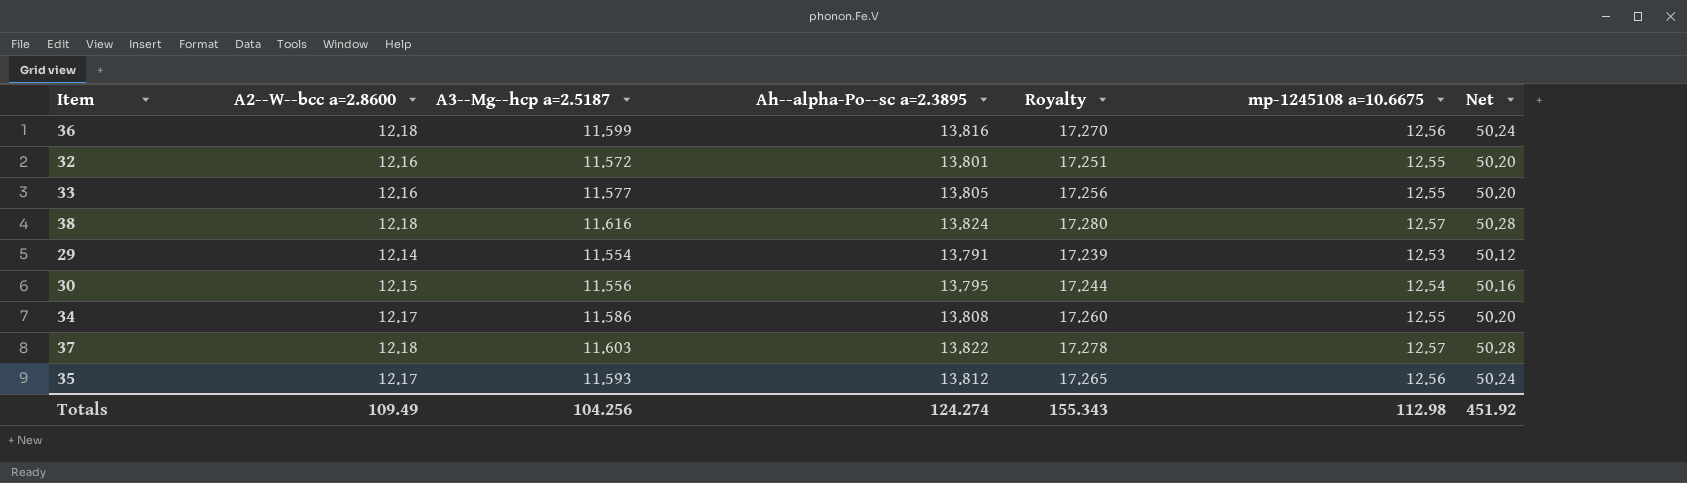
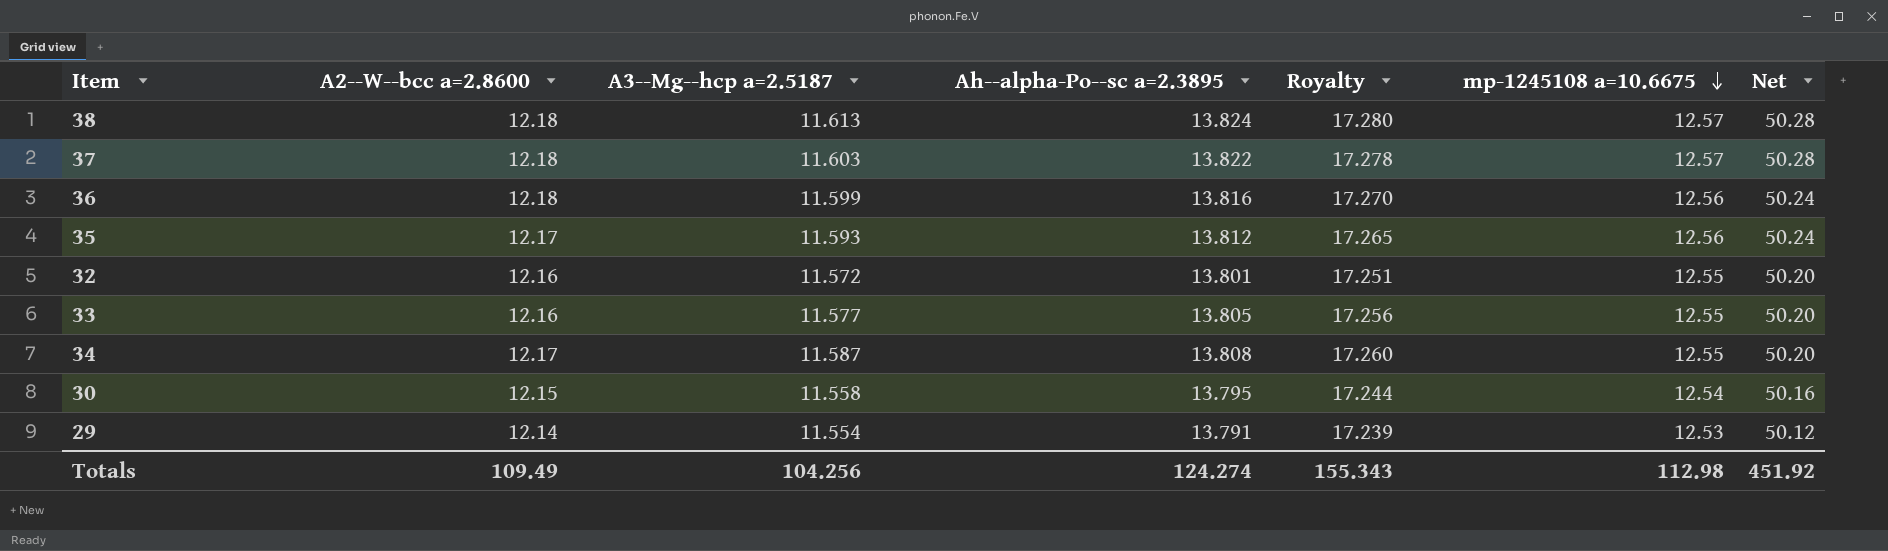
row order: none -> mp-1245108 a=10.6675 descending
38 | A3--Mg--hcp a=2.5187: 11.616 -> 11.613
34 | A3--Mg--hcp a=2.5187: 11.586 -> 11.587
30 | A3--Mg--hcp a=2.5187: 11.556 -> 11.558

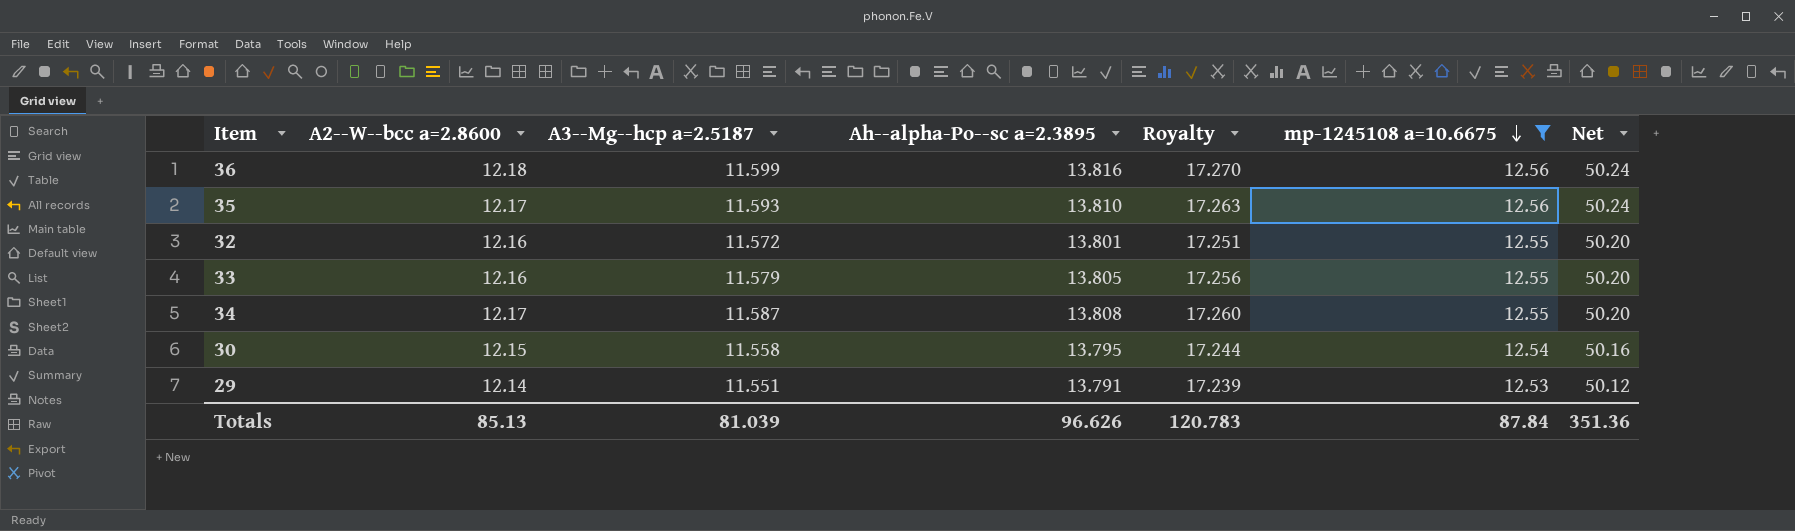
filter: none -> mp-1245108 a=10.6675 != 12.57
35 | Ah--alpha-Po--sc a=2.3895: 13.812 -> 13.810
35 | Royalty: 17.265 -> 17.263
33 | A3--Mg--hcp a=2.5187: 11.577 -> 11.579
29 | A3--Mg--hcp a=2.5187: 11.554 -> 11.551
Totals | A2--W--bcc a=2.8600: 109.49 -> 85.13
Totals | A3--Mg--hcp a=2.5187: 104.256 -> 81.039
Totals | Ah--alpha-Po--sc a=2.3895: 124.274 -> 96.626
Totals | Royalty: 155.343 -> 120.783
Totals | mp-1245108 a=10.6675: 112.98 -> 87.84
Totals | Net: 451.92 -> 351.36

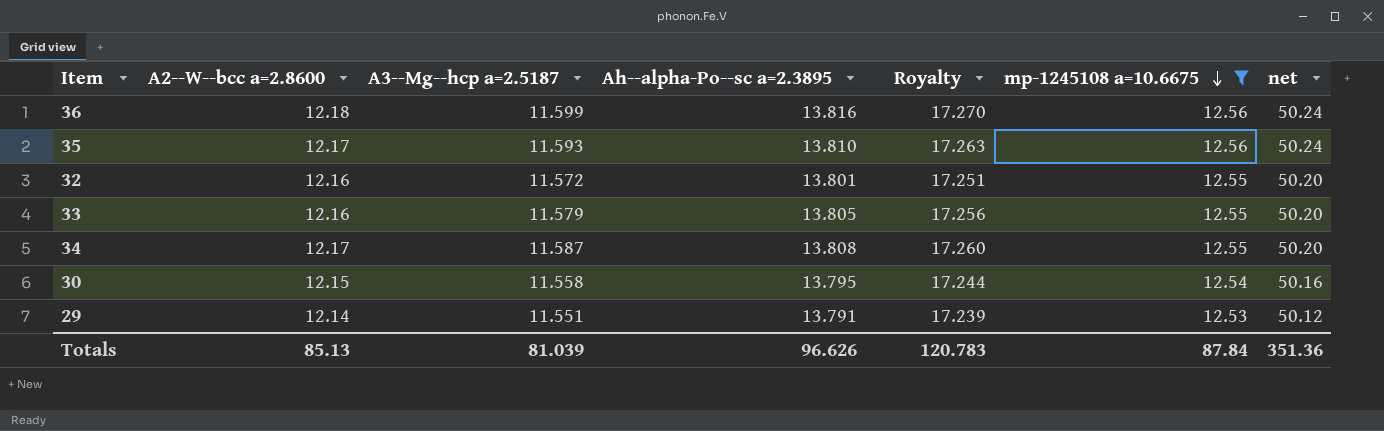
column name: Net -> net

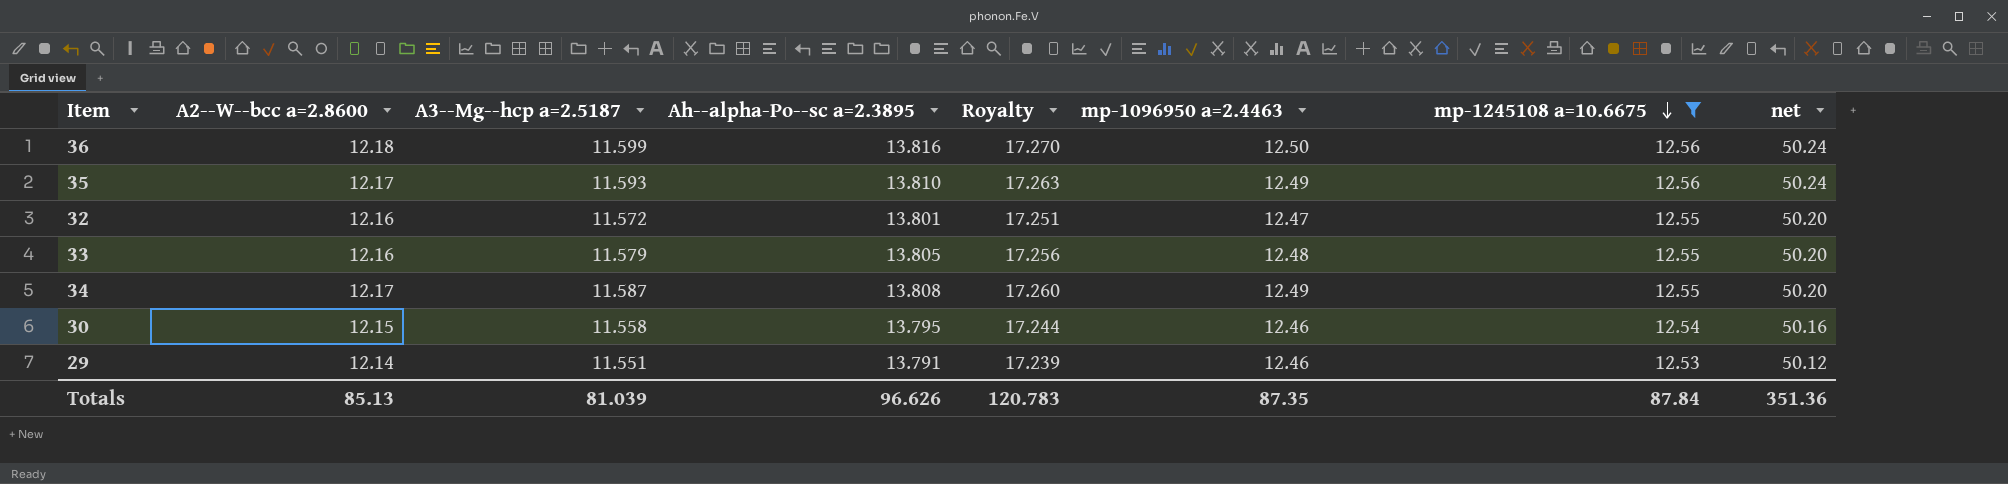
column mp-1096950 a=2.4463 | position: none -> 6

